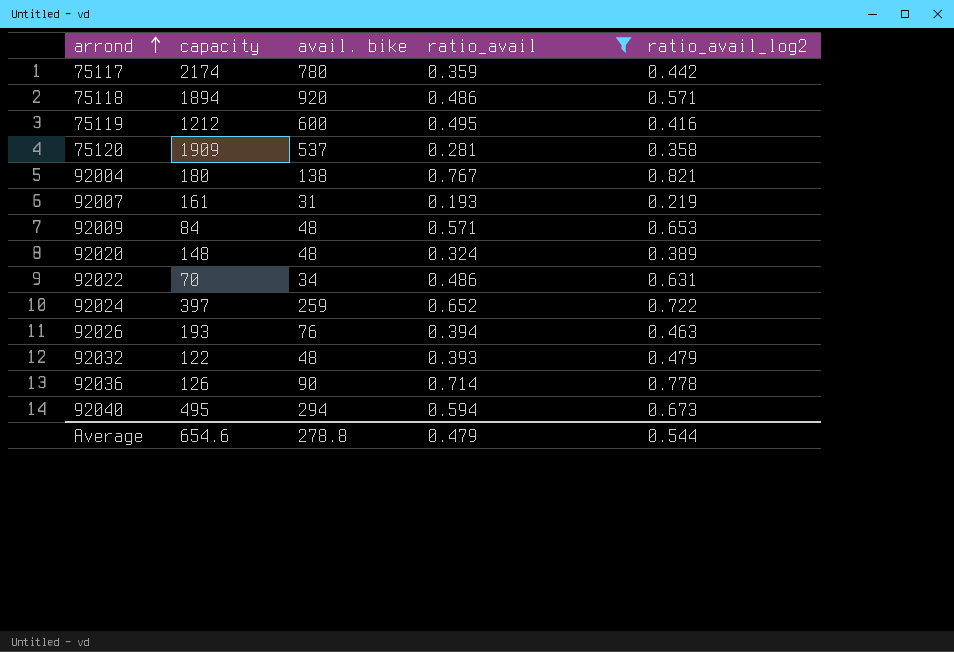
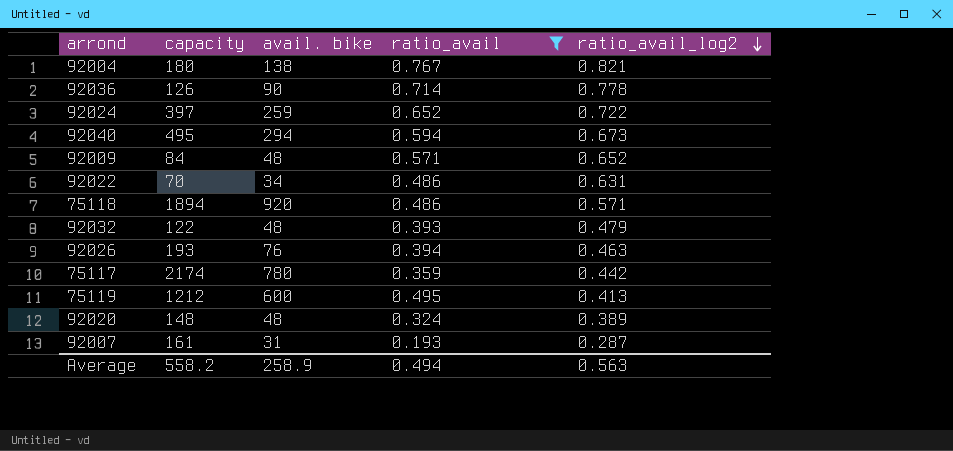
row order: arrond ascending -> ratio_avail_log2 descending
row 75120: 1909 | 537 | 0.281 | 0.358 -> none
92009 | ratio_avail_log2: 0.653 -> 0.652
75119 | ratio_avail_log2: 0.416 -> 0.413
92007 | ratio_avail_log2: 0.219 -> 0.287
Average | capacity: 654.6 -> 558.2
Average | avail. bike: 278.8 -> 258.9
Average | ratio_avail: 0.479 -> 0.494
Average | ratio_avail_log2: 0.544 -> 0.563

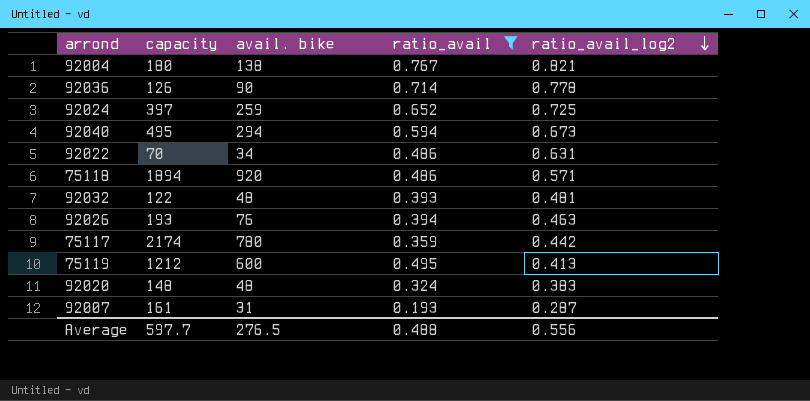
row 92009: 84 | 48 | 0.571 | 0.652 -> none
92024 | ratio_avail_log2: 0.722 -> 0.725
92032 | ratio_avail_log2: 0.479 -> 0.481
92020 | ratio_avail_log2: 0.389 -> 0.383
Average | capacity: 558.2 -> 597.7
Average | avail. bike: 258.9 -> 276.5
Average | ratio_avail: 0.494 -> 0.488
Average | ratio_avail_log2: 0.563 -> 0.556

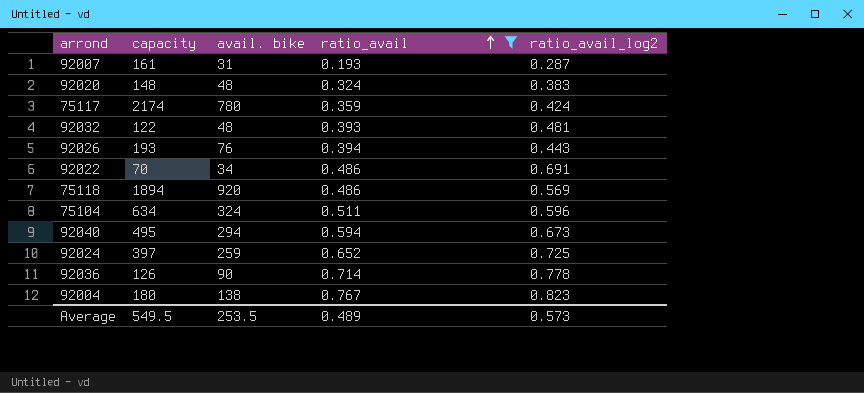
row order: ratio_avail_log2 descending -> ratio_avail ascending
row 75119: 1212 | 600 | 0.495 | 0.413 -> none
75117 | ratio_avail_log2: 0.442 -> 0.424
92026 | ratio_avail_log2: 0.463 -> 0.443
92022 | ratio_avail_log2: 0.631 -> 0.691
75118 | ratio_avail_log2: 0.571 -> 0.569
row 75104: none -> 634 | 324 | 0.511 | 0.596
92004 | ratio_avail_log2: 0.821 -> 0.823
Average | capacity: 597.7 -> 549.5
Average | avail. bike: 276.5 -> 253.5
Average | ratio_avail: 0.488 -> 0.489
Average | ratio_avail_log2: 0.556 -> 0.573

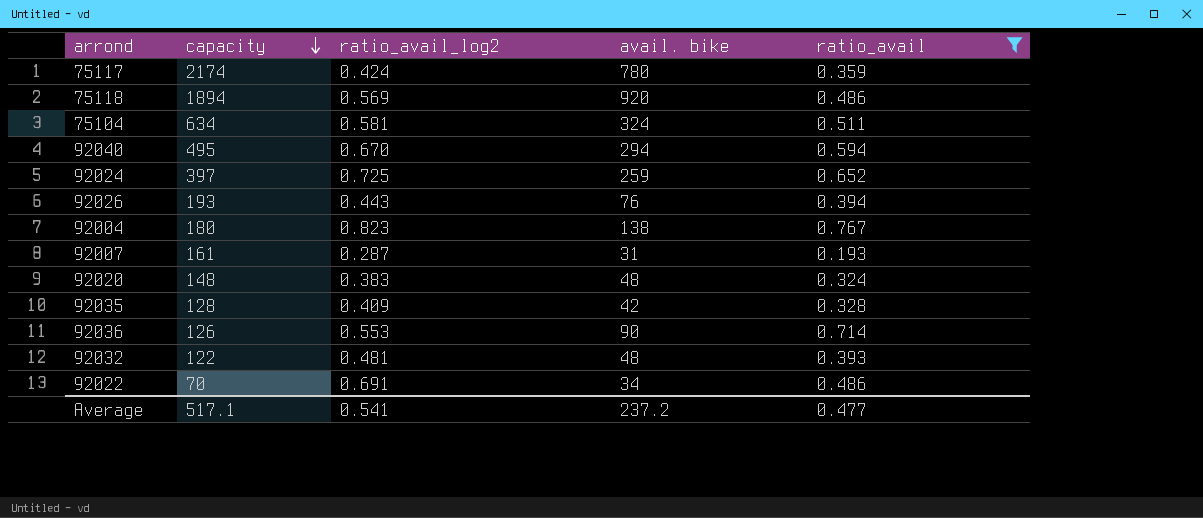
row order: ratio_avail ascending -> capacity descending
column ratio_avail_log2 | position: 5 -> 3
75104 | ratio_avail_log2: 0.596 -> 0.581
92040 | ratio_avail_log2: 0.673 -> 0.670
row 92035: none -> 128 | 0.409 | 42 | 0.328
92036 | ratio_avail_log2: 0.778 -> 0.553
Average | capacity: 549.5 -> 517.1
Average | ratio_avail_log2: 0.573 -> 0.541
Average | avail. bike: 253.5 -> 237.2
Average | ratio_avail: 0.489 -> 0.477

